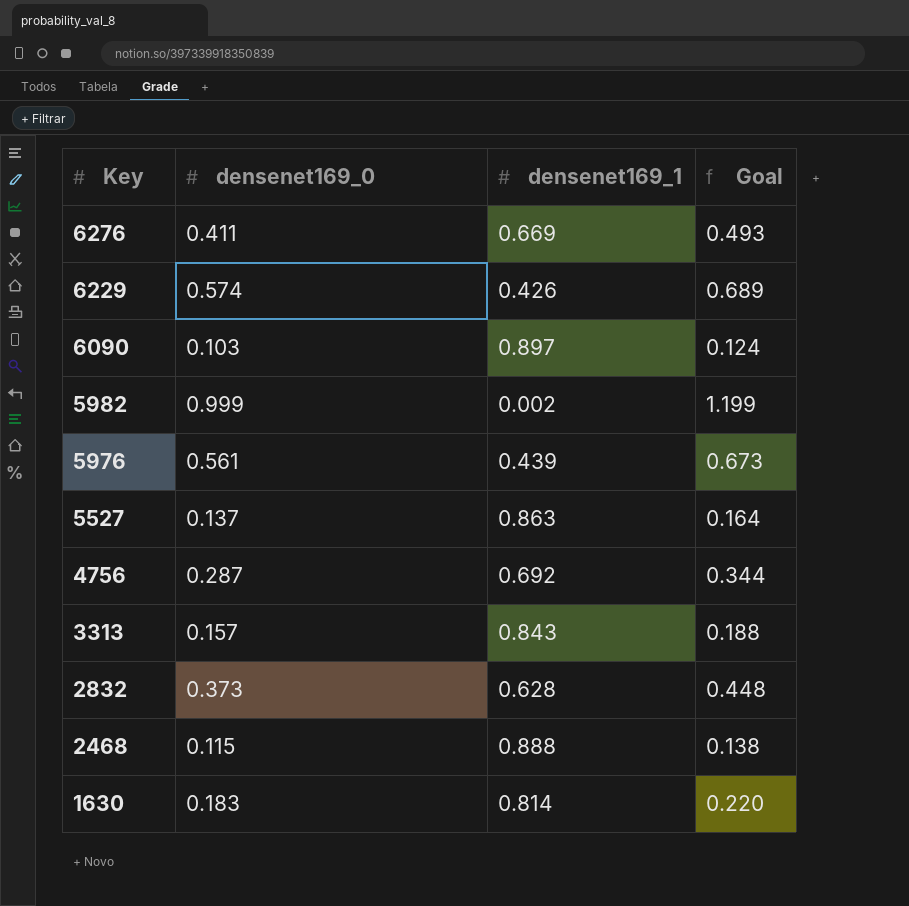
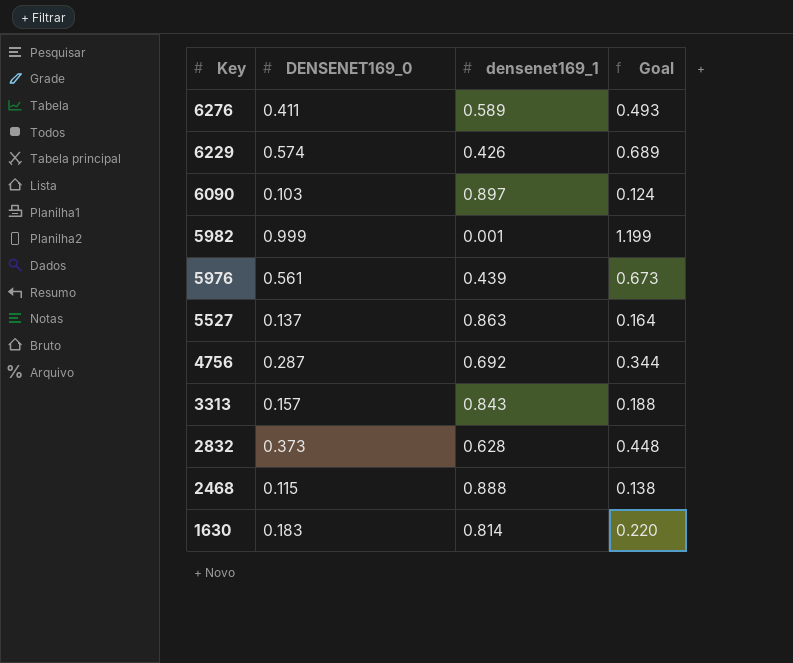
column name: densenet169_0 -> DENSENET169_0
6276 | densenet169_1: 0.669 -> 0.589
5982 | densenet169_1: 0.002 -> 0.001

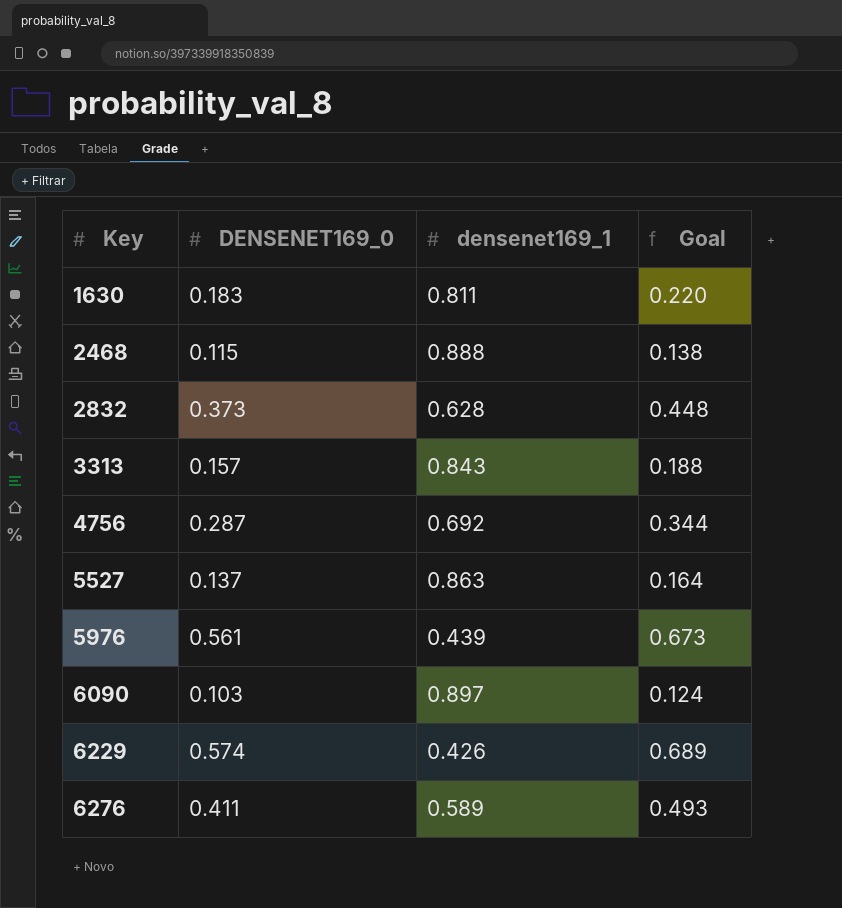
row order: Key descending -> Key ascending
row 5982: 0.999 | 0.001 | 1.199 -> none
1630 | densenet169_1: 0.814 -> 0.811

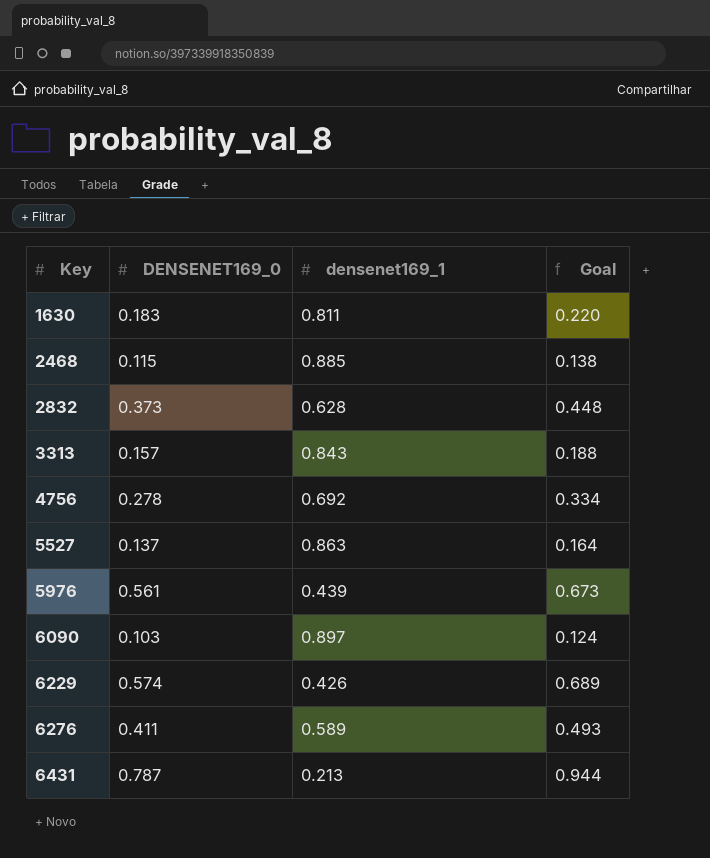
2468 | densenet169_1: 0.888 -> 0.885
4756 | DENSENET169_0: 0.287 -> 0.278
4756 | Goal: 0.344 -> 0.334
row 6431: none -> 0.787 | 0.213 | 0.944

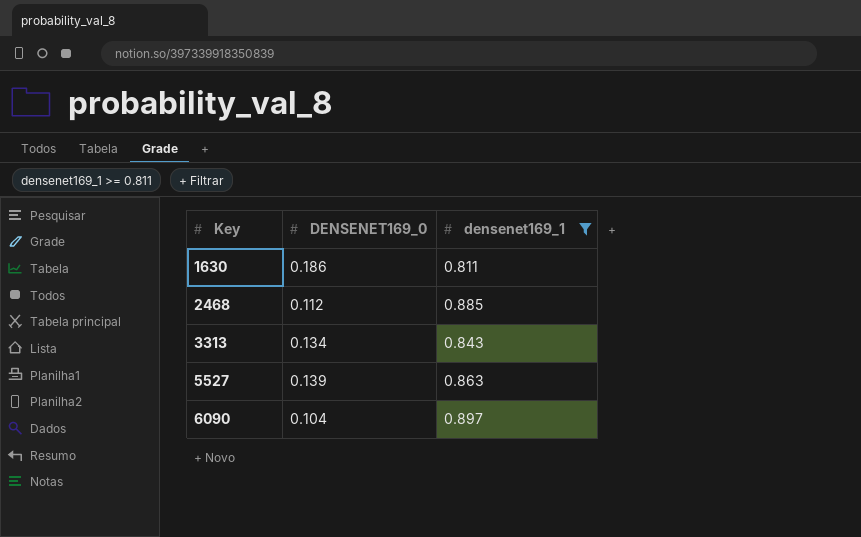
filter: none -> densenet169_1 >= 0.811
column Goal | formula: [DENSENET169_0] * 1.2 -> none
1630 | DENSENET169_0: 0.183 -> 0.186
2468 | DENSENET169_0: 0.115 -> 0.112
3313 | DENSENET169_0: 0.157 -> 0.134
5527 | DENSENET169_0: 0.137 -> 0.139
6090 | DENSENET169_0: 0.103 -> 0.104

